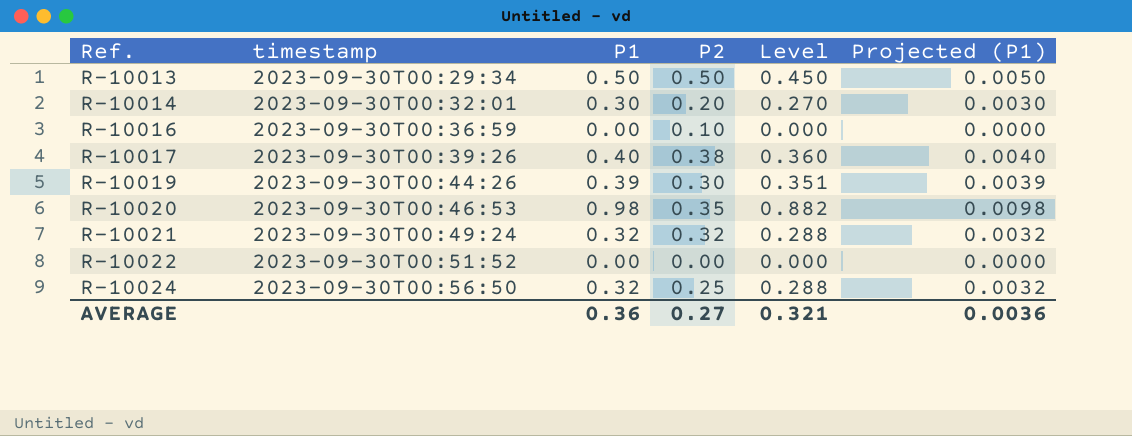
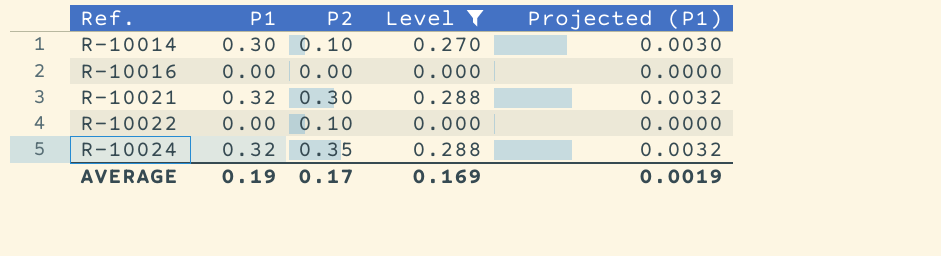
filter: none -> Level <= 0.288
column timestamp | position: 2 -> none
R-10014 | P2: 0.20 -> 0.10
R-10016 | P2: 0.10 -> 0.00
R-10021 | P2: 0.32 -> 0.30
R-10022 | P2: 0.00 -> 0.10
R-10024 | P2: 0.25 -> 0.35
AVERAGE | P1: 0.36 -> 0.19
AVERAGE | P2: 0.27 -> 0.17
AVERAGE | Level: 0.321 -> 0.169
AVERAGE | Projected (P1): 0.0036 -> 0.0019

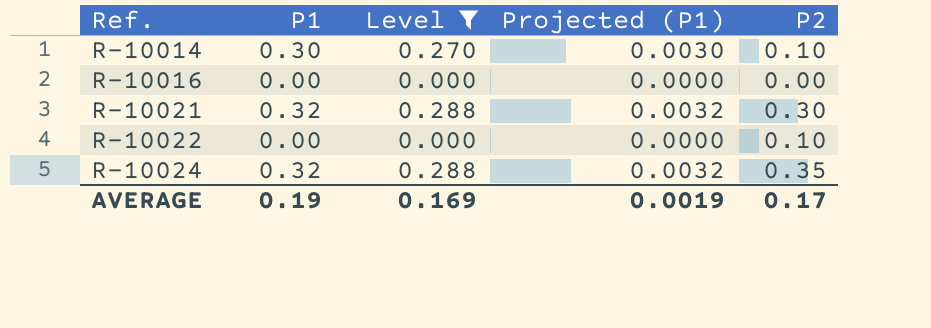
column P2 | position: 3 -> 5

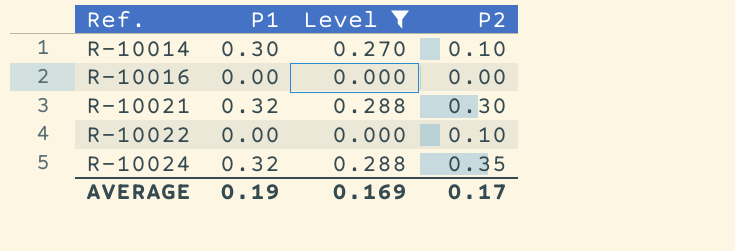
column Projected (P1) | formula: [P1] * 0.01 -> none

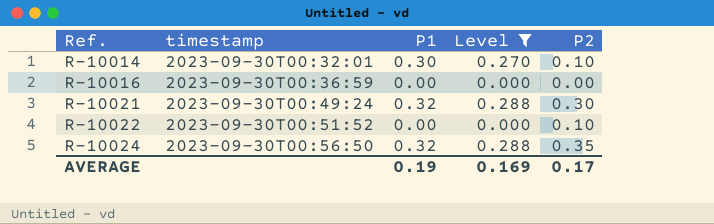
column timestamp | position: none -> 2

